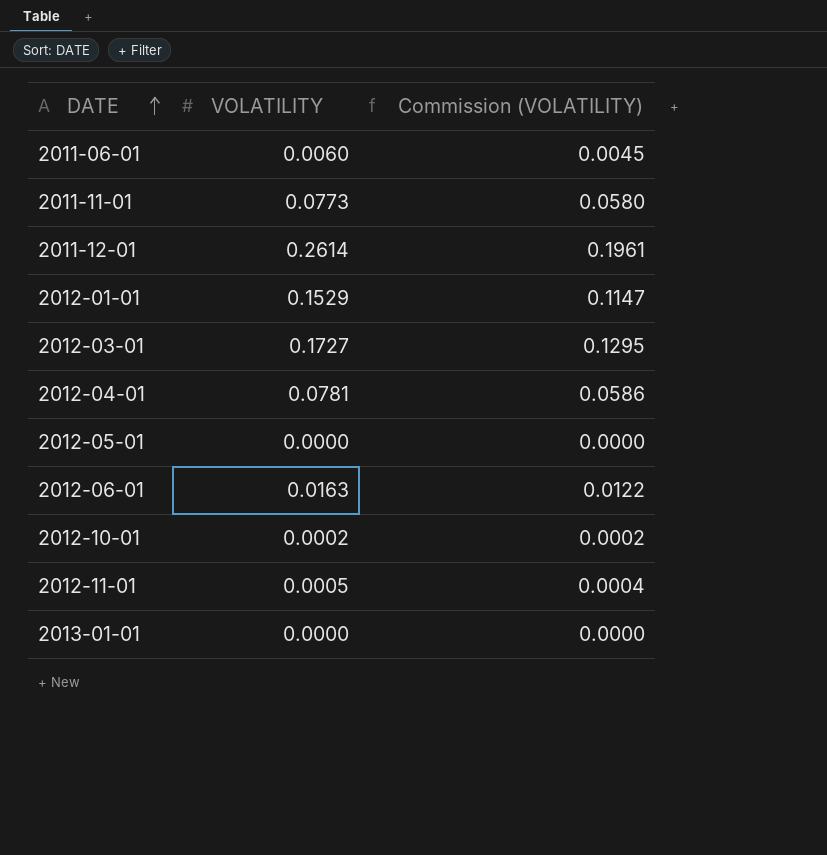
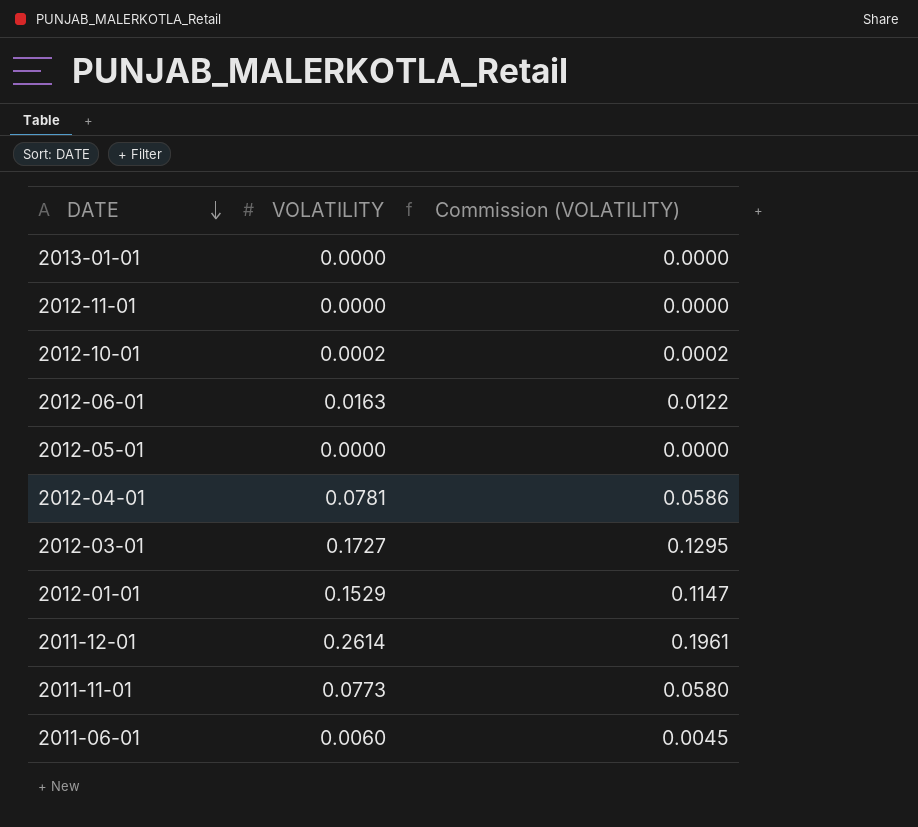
row order: DATE ascending -> DATE descending
2012-11-01 | VOLATILITY: 0.0005 -> 0.0000
2012-11-01 | Commission (VOLATILITY): 0.0004 -> 0.0000

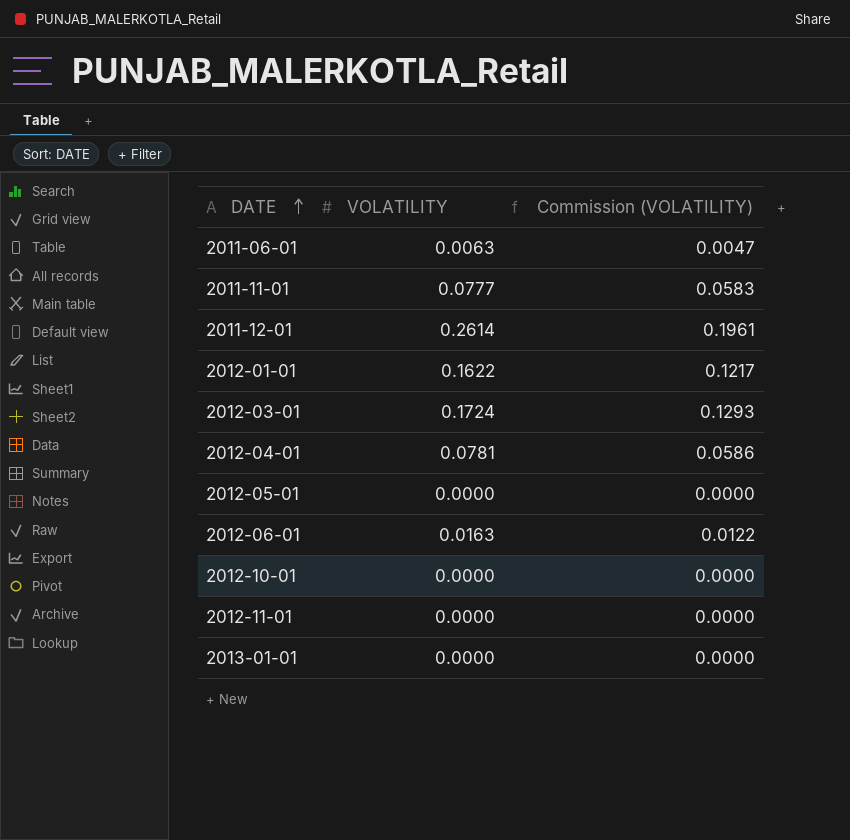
row order: DATE descending -> DATE ascending
2011-06-01 | VOLATILITY: 0.0060 -> 0.0063
2011-06-01 | Commission (VOLATILITY): 0.0045 -> 0.0047
2011-11-01 | VOLATILITY: 0.0773 -> 0.0777
2011-11-01 | Commission (VOLATILITY): 0.0580 -> 0.0583
2012-01-01 | VOLATILITY: 0.1529 -> 0.1622
2012-01-01 | Commission (VOLATILITY): 0.1147 -> 0.1217
2012-03-01 | VOLATILITY: 0.1727 -> 0.1724
2012-03-01 | Commission (VOLATILITY): 0.1295 -> 0.1293
2012-10-01 | VOLATILITY: 0.0002 -> 0.0000
2012-10-01 | Commission (VOLATILITY): 0.0002 -> 0.0000

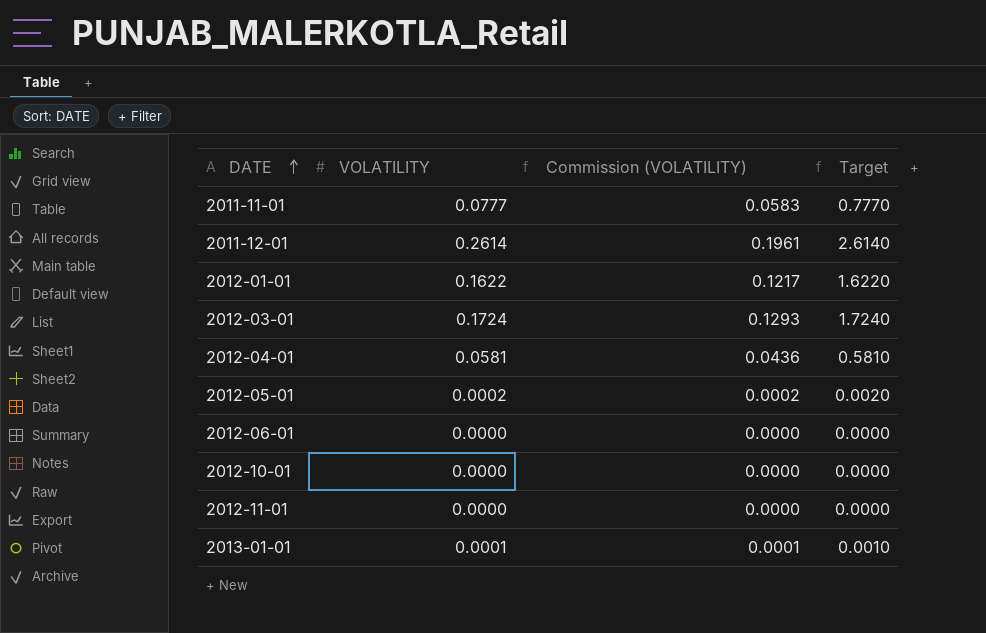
column Target | formula: none -> [VOLATILITY] * 10
row 2011-06-01: 0.0063 | 0.0047 -> none
2012-04-01 | VOLATILITY: 0.0781 -> 0.0581
2012-04-01 | Commission (VOLATILITY): 0.0586 -> 0.0436
2012-05-01 | VOLATILITY: 0.0000 -> 0.0002
2012-05-01 | Commission (VOLATILITY): 0.0000 -> 0.0002
2012-06-01 | VOLATILITY: 0.0163 -> 0.0000
2012-06-01 | Commission (VOLATILITY): 0.0122 -> 0.0000
2013-01-01 | VOLATILITY: 0.0000 -> 0.0001
2013-01-01 | Commission (VOLATILITY): 0.0000 -> 0.0001

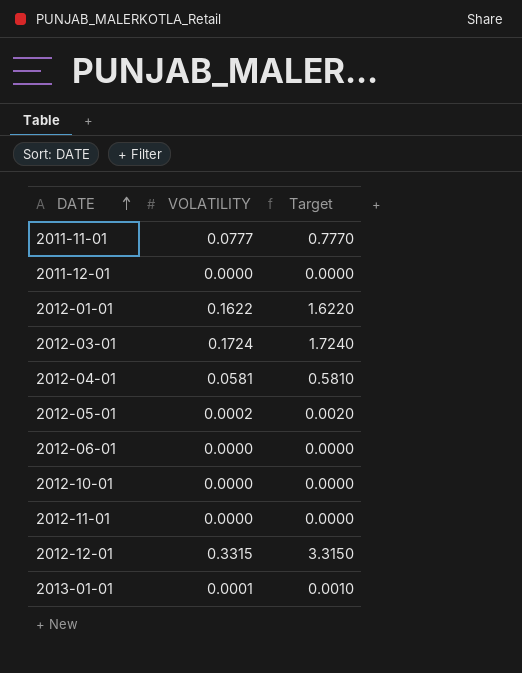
column Commission (VOLATILITY) | formula: [VOLATILITY] * 0.75 -> none
2011-12-01 | VOLATILITY: 0.2614 -> 0.0000
2011-12-01 | Target: 2.6140 -> 0.0000
row 2012-12-01: none -> 0.3315 | 3.3150

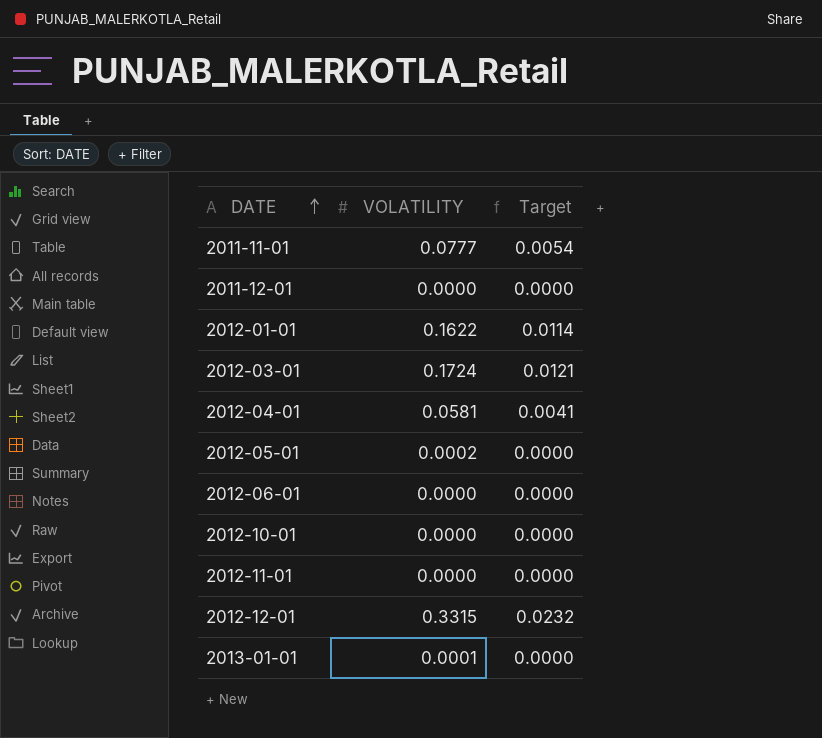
column Target | formula: [VOLATILITY] * 10 -> [VOLATILITY] * 0.07

